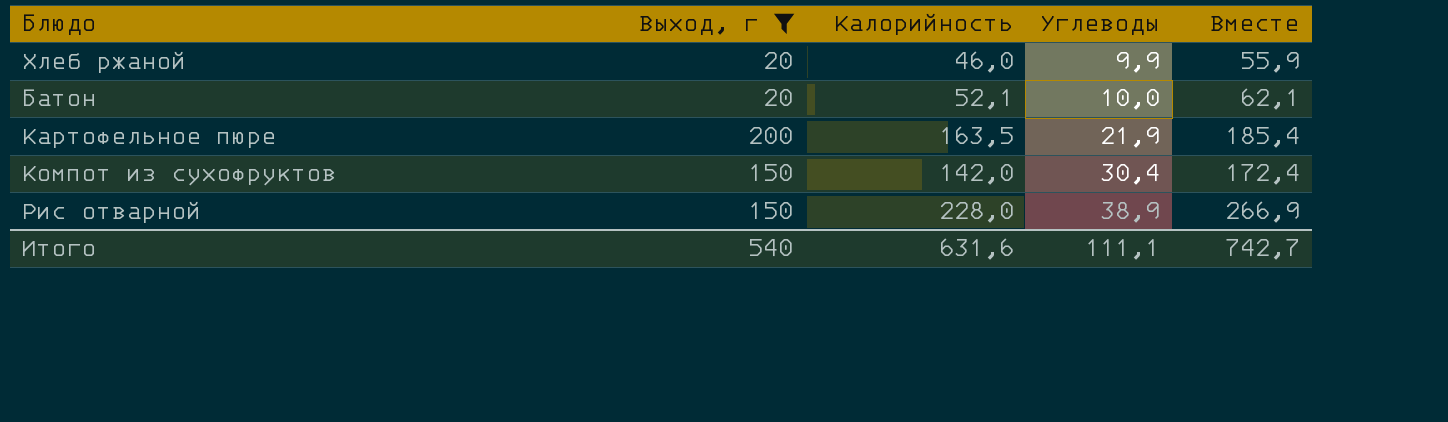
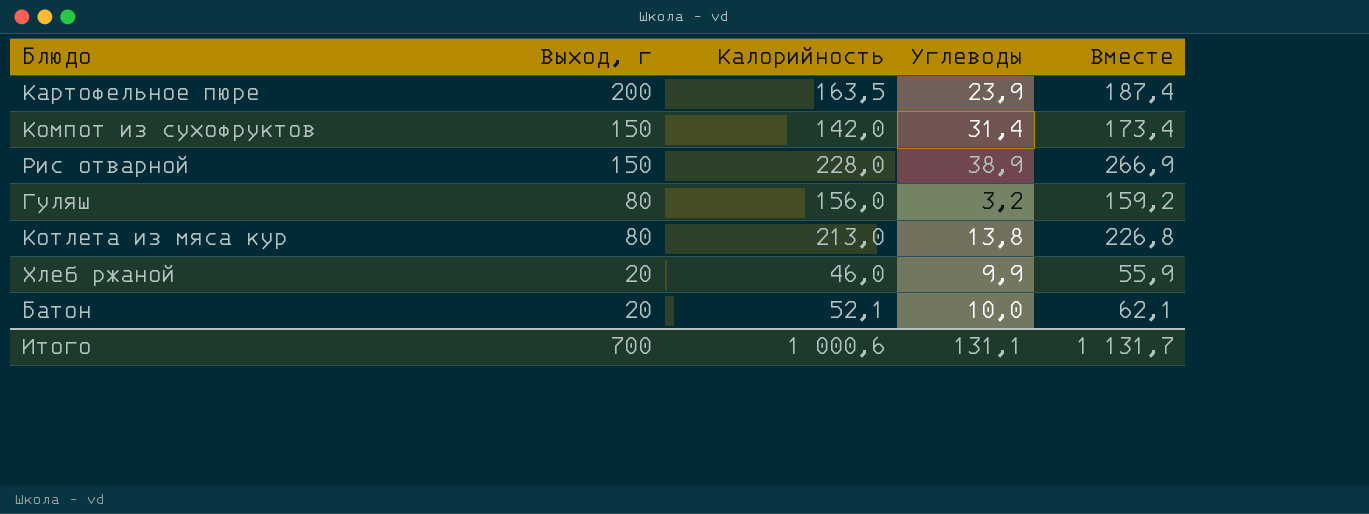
filter: Выход, г != 80 -> none
row order: Углеводы ascending -> Выход, г descending
Картофельное пюре | Углеводы: 21,9 -> 23,9
Картофельное пюре | Вместе: 185,4 -> 187,4
Компот из сухофруктов | Углеводы: 30,4 -> 31,4
Компот из сухофруктов | Вместе: 172,4 -> 173,4
Итого | Выход, г: 540 -> 700
Итого | Калорийность: 631,6 -> 1 000,6
Итого | Углеводы: 111,1 -> 131,1
Итого | Вместе: 742,7 -> 1 131,7

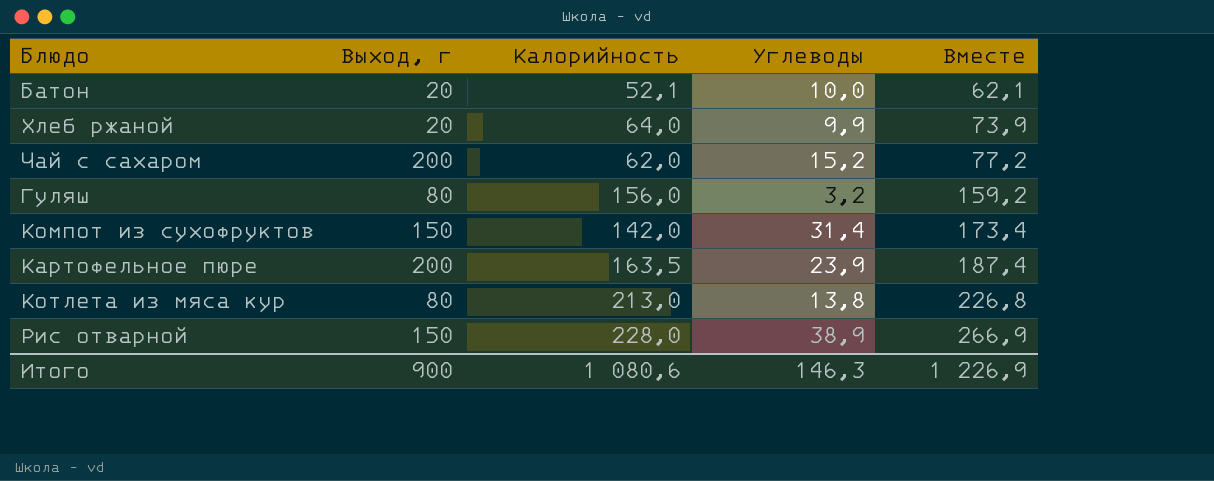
row order: Выход, г descending -> Вместе ascending
Хлеб ржаной | Калорийность: 46,0 -> 64,0
Хлеб ржаной | Вместе: 55,9 -> 73,9
row Чай с сахаром: none -> 200 | 62,0 | 15,2 | 77,2
Итого | Выход, г: 700 -> 900
Итого | Калорийность: 1 000,6 -> 1 080,6
Итого | Углеводы: 131,1 -> 146,3
Итого | Вместе: 1 131,7 -> 1 226,9

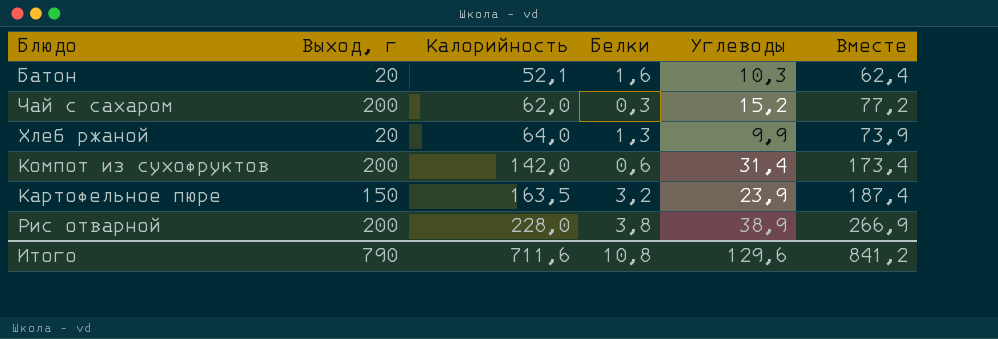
row order: Вместе ascending -> Калорийность ascending
column Белки | position: none -> 4
row Гуляш: 80 | 156,0 | 3,2 | 159,2 -> none
row Котлета из мяса кур: 80 | 213,0 | 13,8 | 226,8 -> none
Батон | Углеводы: 10,0 -> 10,3
Батон | Вместе: 62,1 -> 62,4
Компот из сухофруктов | Выход, г: 150 -> 200
Картофельное пюре | Выход, г: 200 -> 150
Рис отварной | Выход, г: 150 -> 200
Итого | Выход, г: 900 -> 790
Итого | Калорийность: 1 080,6 -> 711,6
Итого | Углеводы: 146,3 -> 129,6
Итого | Вместе: 1 226,9 -> 841,2

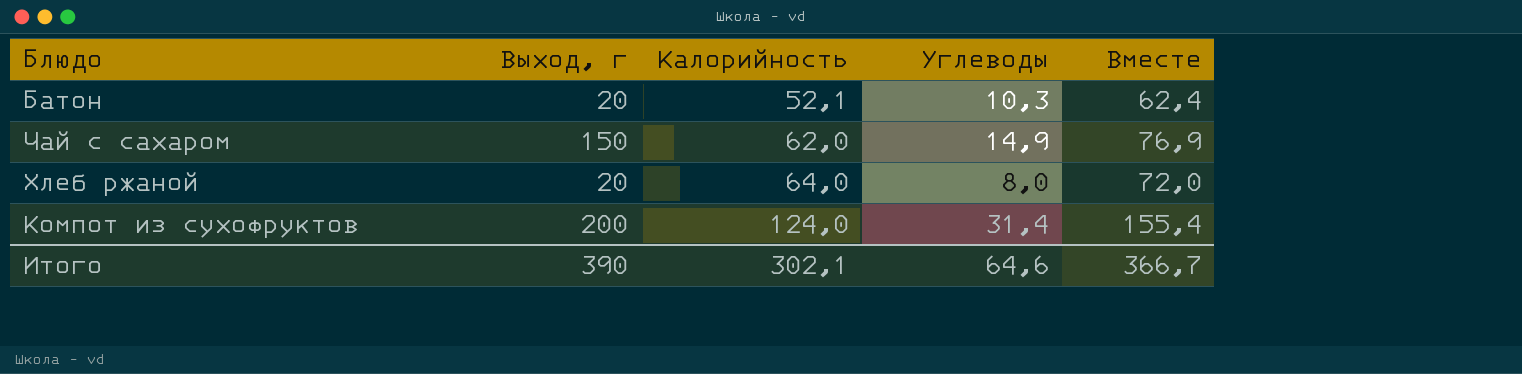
column Белки | position: 4 -> none
row Картофельное пюре: 150 | 163,5 | 3,2 | 23,9 | 187,4 -> none
row Рис отварной: 200 | 228,0 | 3,8 | 38,9 | 266,9 -> none
Чай с сахаром | Выход, г: 200 -> 150
Чай с сахаром | Углеводы: 15,2 -> 14,9
Чай с сахаром | Вместе: 77,2 -> 76,9
Хлеб ржаной | Углеводы: 9,9 -> 8,0
Хлеб ржаной | Вместе: 73,9 -> 72,0
Компот из сухофруктов | Калорийность: 142,0 -> 124,0
Компот из сухофруктов | Вместе: 173,4 -> 155,4
Итого | Выход, г: 790 -> 390
Итого | Калорийность: 711,6 -> 302,1
Итого | Углеводы: 129,6 -> 64,6
Итого | Вместе: 841,2 -> 366,7

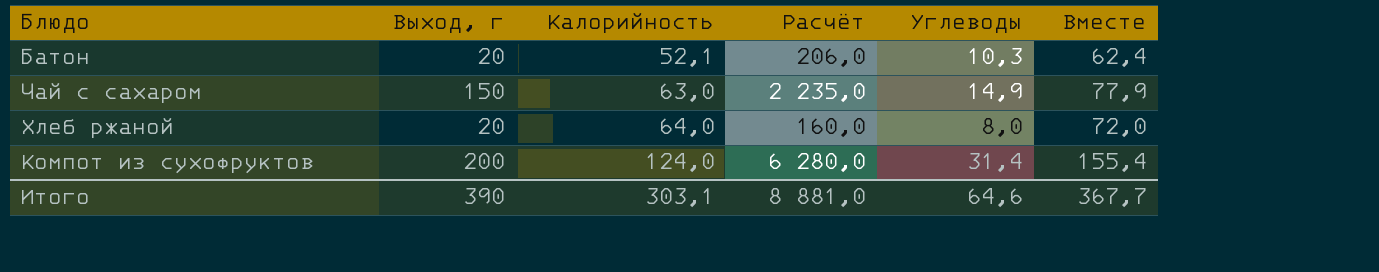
column Расчёт | formula: none -> [Выход, г] * [Углеводы]
Чай с сахаром | Калорийность: 62,0 -> 63,0
Чай с сахаром | Вместе: 76,9 -> 77,9
Итого | Калорийность: 302,1 -> 303,1
Итого | Вместе: 366,7 -> 367,7

